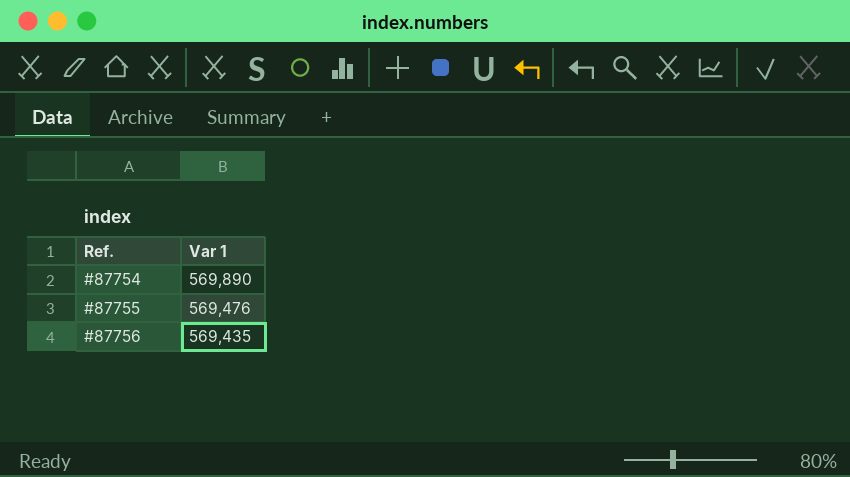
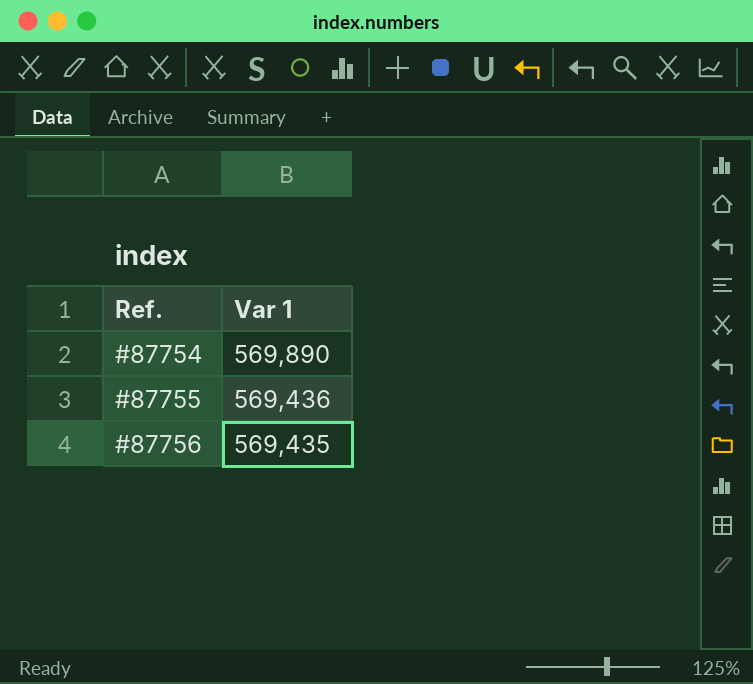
#87755 | Var 1: 569,476 -> 569,436

